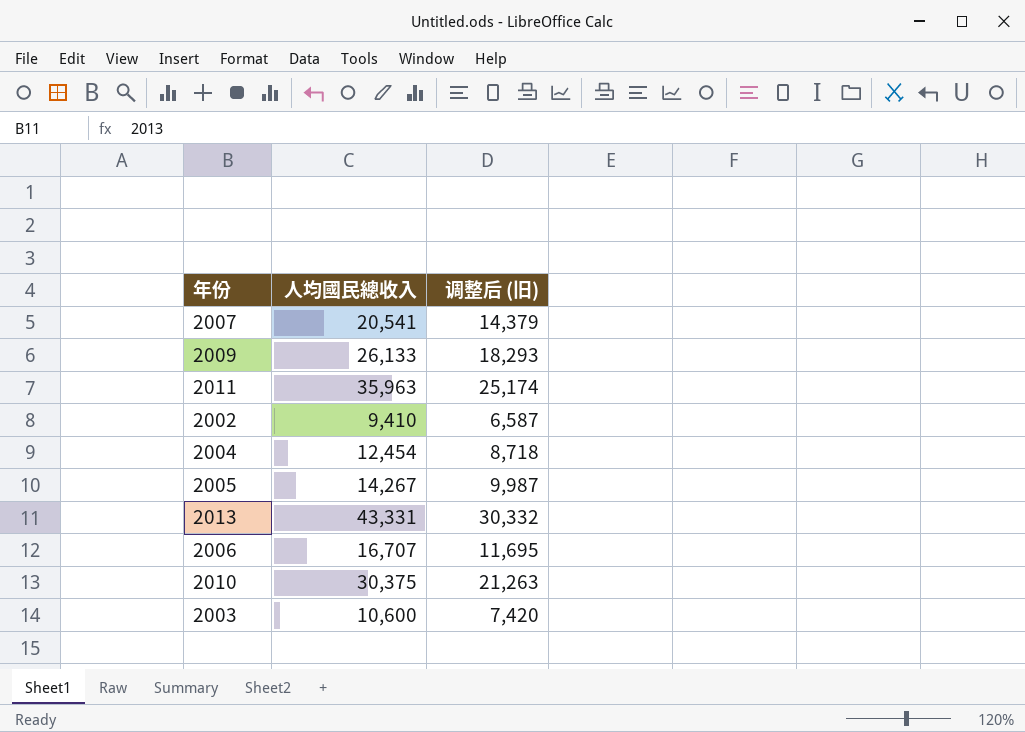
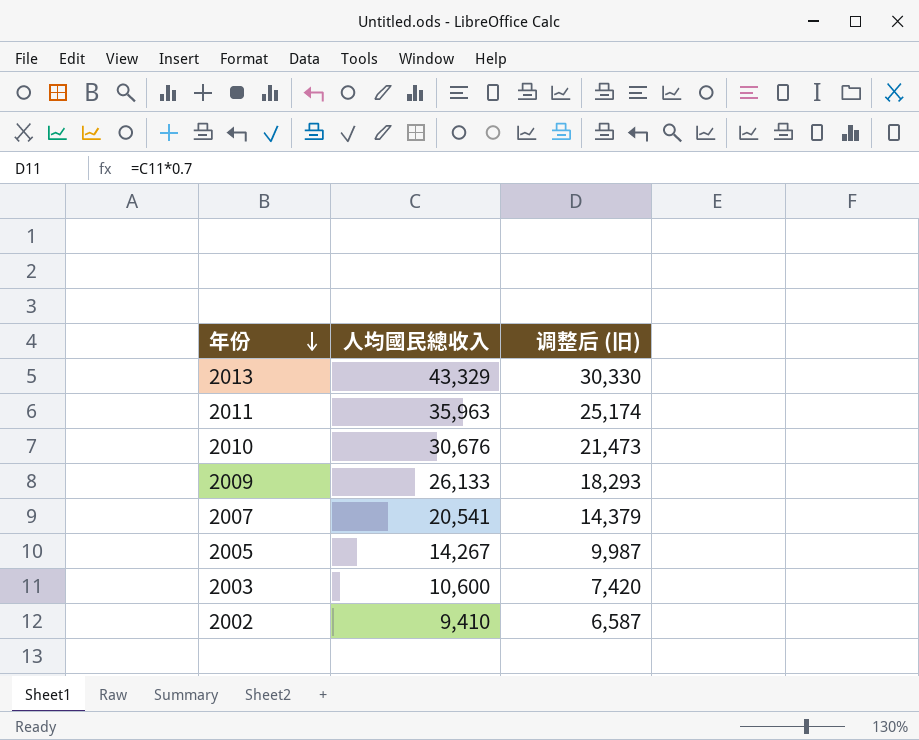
row order: none -> 年份 descending
row 2004: 12,454 | 8,718 -> none
row 2006: 16,707 | 11,695 -> none
2013 | 人均國民總收入: 43,331 -> 43,329
2013 | 调整后 (旧): 30,332 -> 30,330
2010 | 人均國民總收入: 30,375 -> 30,676
2010 | 调整后 (旧): 21,263 -> 21,473

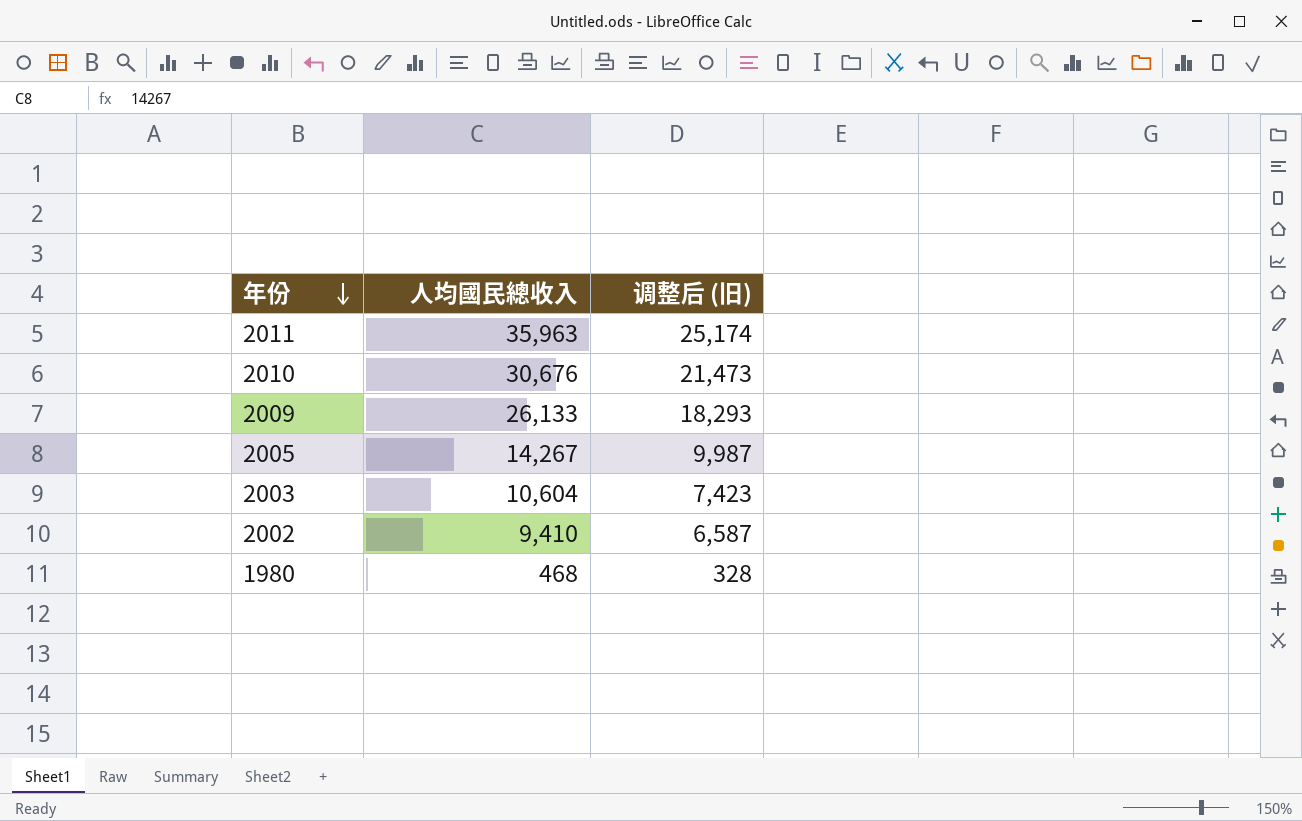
row 2013: 43,329 | 30,330 -> none
row 2007: 20,541 | 14,379 -> none
2003 | 人均國民總收入: 10,600 -> 10,604
2003 | 调整后 (旧): 7,420 -> 7,423
row 1980: none -> 468 | 328

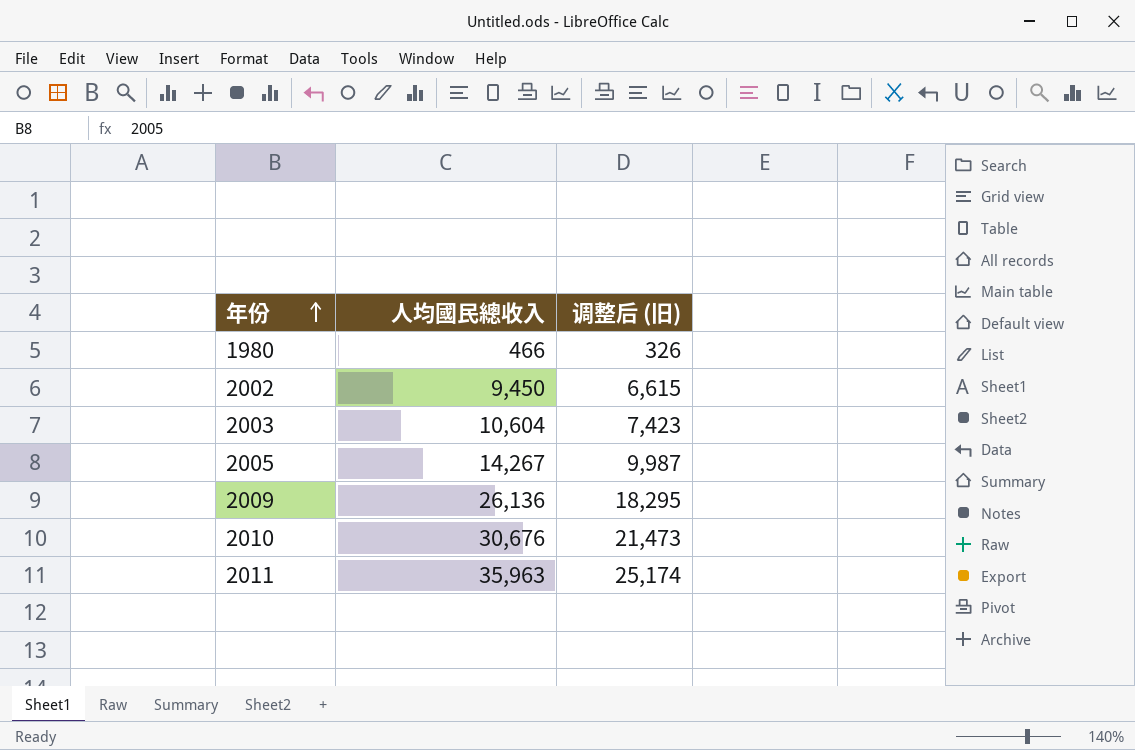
row order: 年份 descending -> 年份 ascending
1980 | 人均國民總收入: 468 -> 466
1980 | 调整后 (旧): 328 -> 326
2002 | 人均國民總收入: 9,410 -> 9,450
2002 | 调整后 (旧): 6,587 -> 6,615
2009 | 人均國民總收入: 26,133 -> 26,136
2009 | 调整后 (旧): 18,293 -> 18,295

